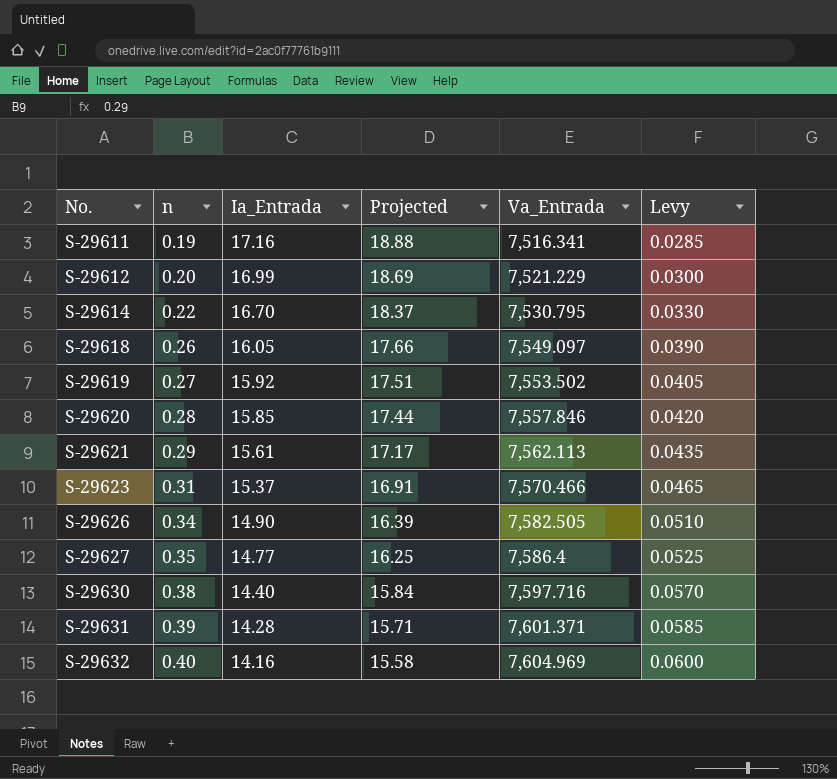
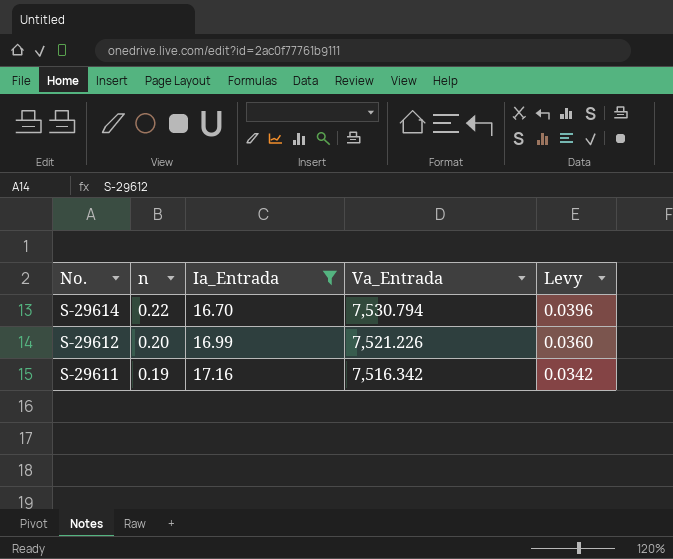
filter: none -> Ia_Entrada >= 16.70
row order: No. ascending -> No. descending
column Projected | formula: [Ia_Entrada] * 1.1 -> none
column Levy | formula: [n] * 0.15 -> [n] * 0.18
S-29614 | Va_Entrada: 7,530.795 -> 7,530.794
S-29612 | Va_Entrada: 7,521.229 -> 7,521.226
S-29611 | Va_Entrada: 7,516.341 -> 7,516.342

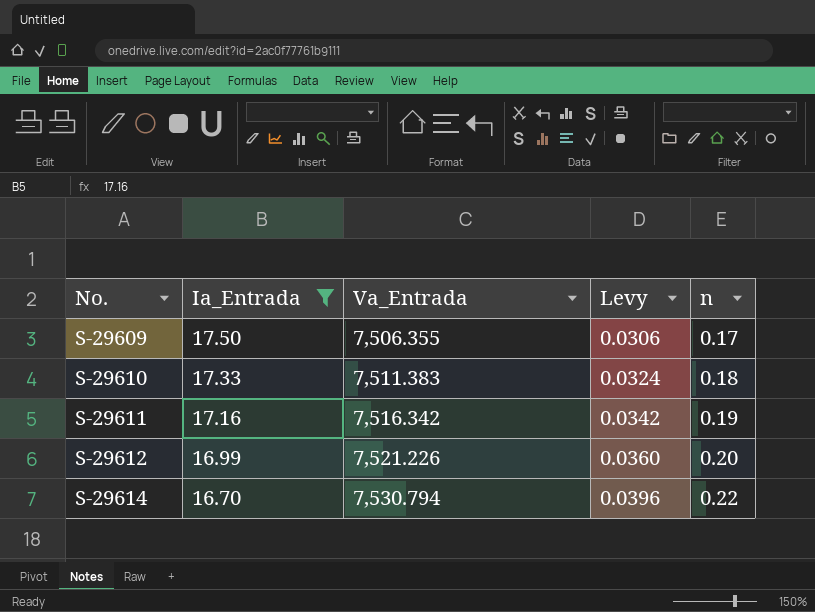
row order: No. descending -> No. ascending
column n | position: 2 -> 5
row S-29609: none -> 17.50 | 7,506.355 | 0.0306 | 0.17
row S-29610: none -> 17.33 | 7,511.383 | 0.0324 | 0.18

